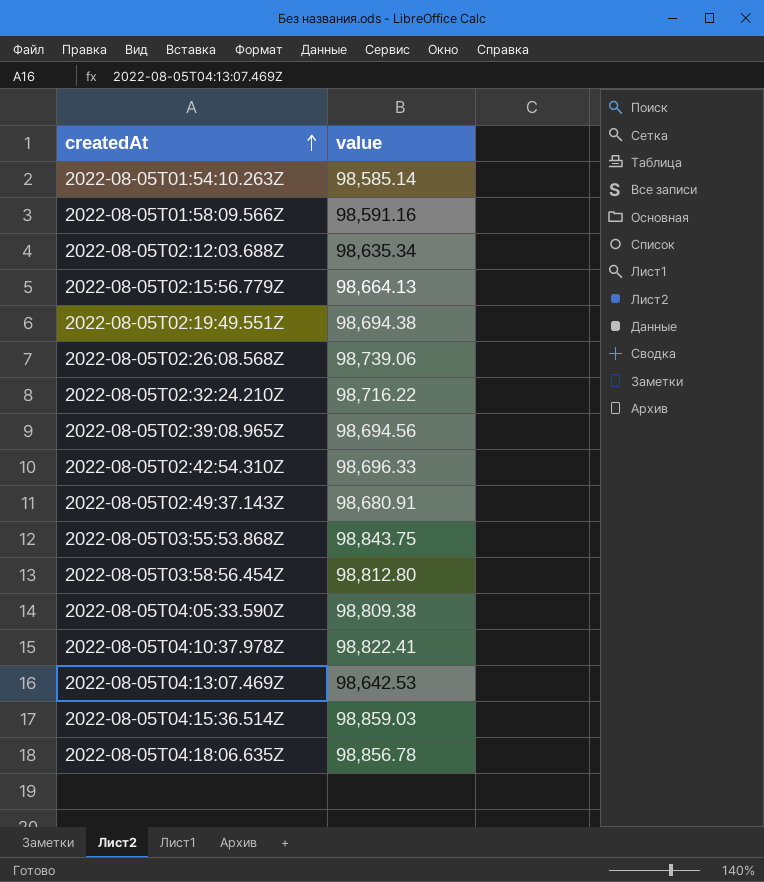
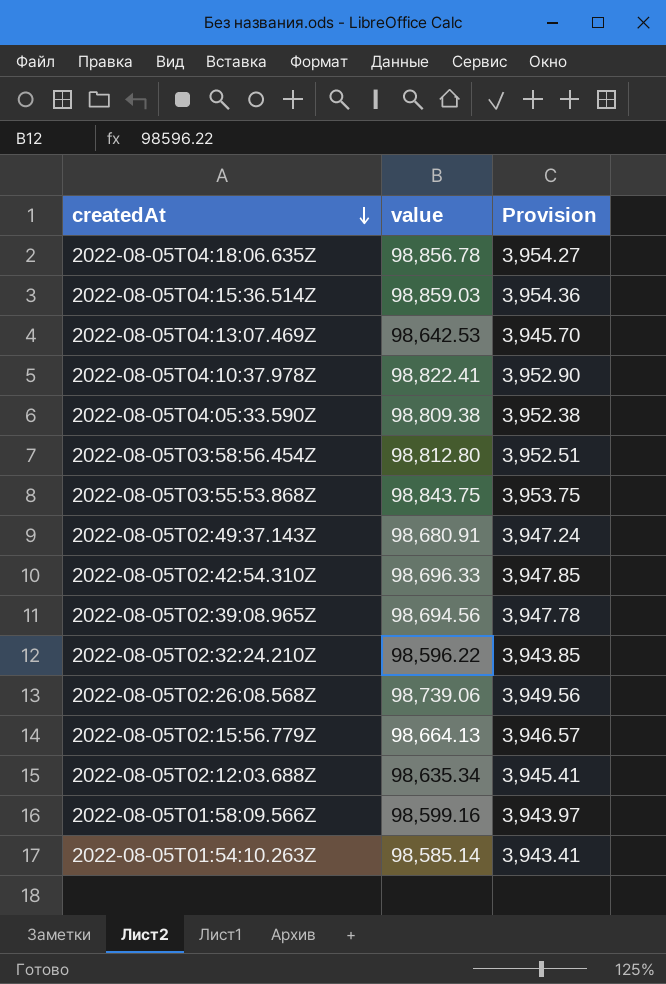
row order: createdAt ascending -> createdAt descending
column Provision | formula: none -> [value] * 0.04
row 2022-08-05T02:19:49.551Z: 98,694.38 -> none
2022-08-05T02:32:24.210Z | value: 98,716.22 -> 98,596.22
2022-08-05T01:58:09.566Z | value: 98,591.16 -> 98,599.16

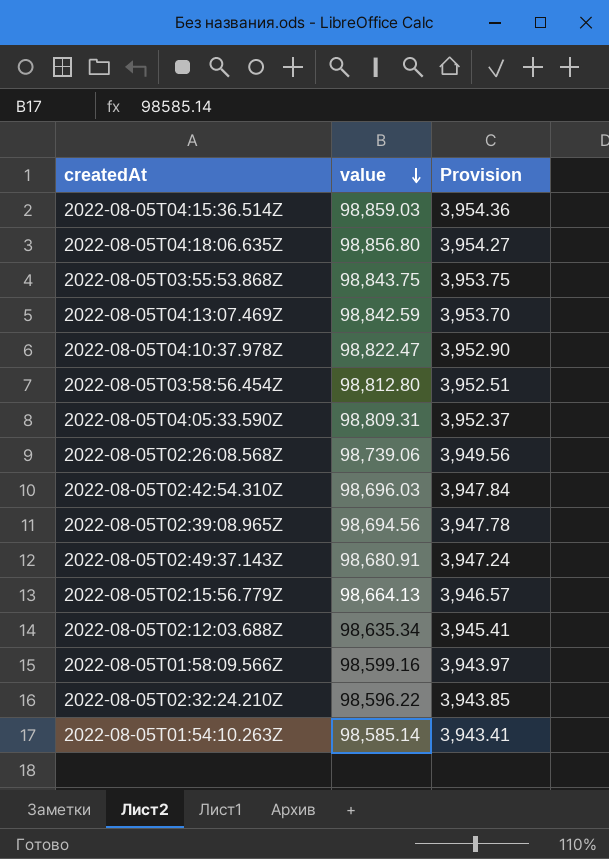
row order: createdAt descending -> value descending
2022-08-05T04:18:06.635Z | value: 98,856.78 -> 98,856.80
2022-08-05T04:13:07.469Z | value: 98,642.53 -> 98,842.59
2022-08-05T04:13:07.469Z | Provision: 3,945.70 -> 3,953.70
2022-08-05T04:10:37.978Z | value: 98,822.41 -> 98,822.47
2022-08-05T04:05:33.590Z | value: 98,809.38 -> 98,809.31
2022-08-05T04:05:33.590Z | Provision: 3,952.38 -> 3,952.37
2022-08-05T02:42:54.310Z | value: 98,696.33 -> 98,696.03
2022-08-05T02:42:54.310Z | Provision: 3,947.85 -> 3,947.84

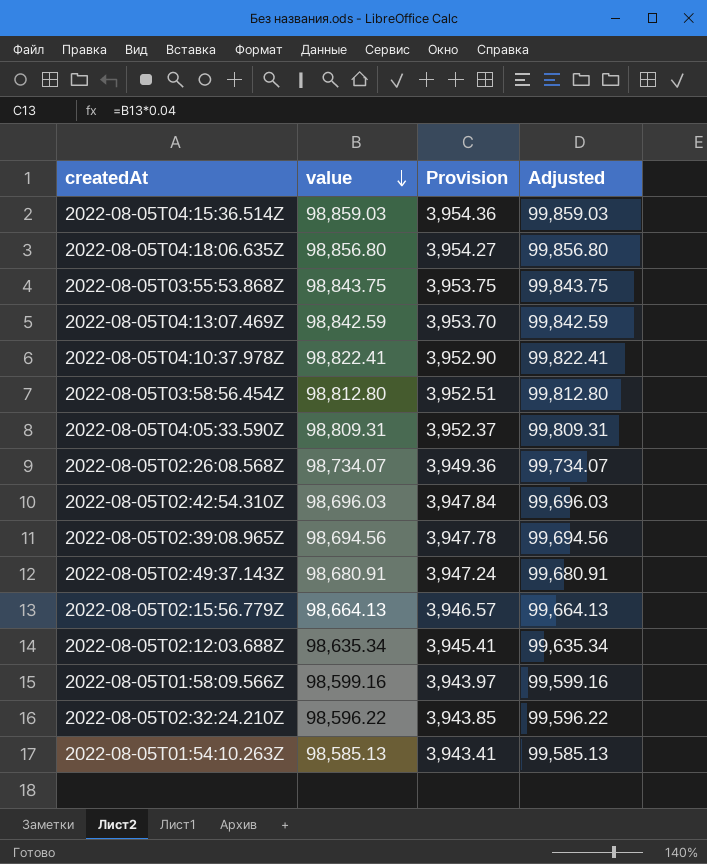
column Adjusted | formula: none -> [value] + 1000
2022-08-05T04:10:37.978Z | value: 98,822.47 -> 98,822.41
2022-08-05T02:26:08.568Z | value: 98,739.06 -> 98,734.07
2022-08-05T02:26:08.568Z | Provision: 3,949.56 -> 3,949.36
2022-08-05T01:54:10.263Z | value: 98,585.14 -> 98,585.13

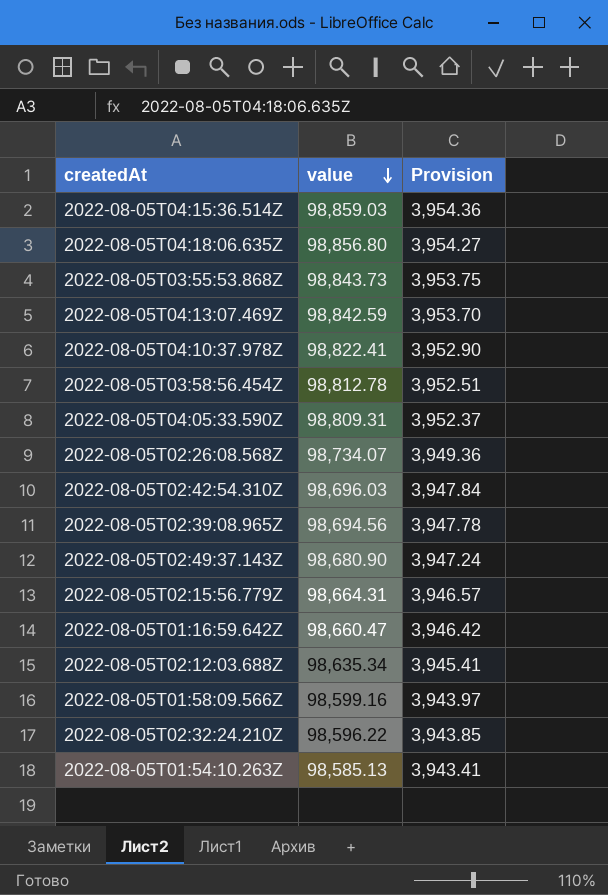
column Adjusted | formula: [value] + 1000 -> none
2022-08-05T03:55:53.868Z | value: 98,843.75 -> 98,843.73
2022-08-05T03:58:56.454Z | value: 98,812.80 -> 98,812.78
2022-08-05T02:49:37.143Z | value: 98,680.91 -> 98,680.90
2022-08-05T02:15:56.779Z | value: 98,664.13 -> 98,664.31
row 2022-08-05T01:16:59.642Z: none -> 98,660.47 | 3,946.42

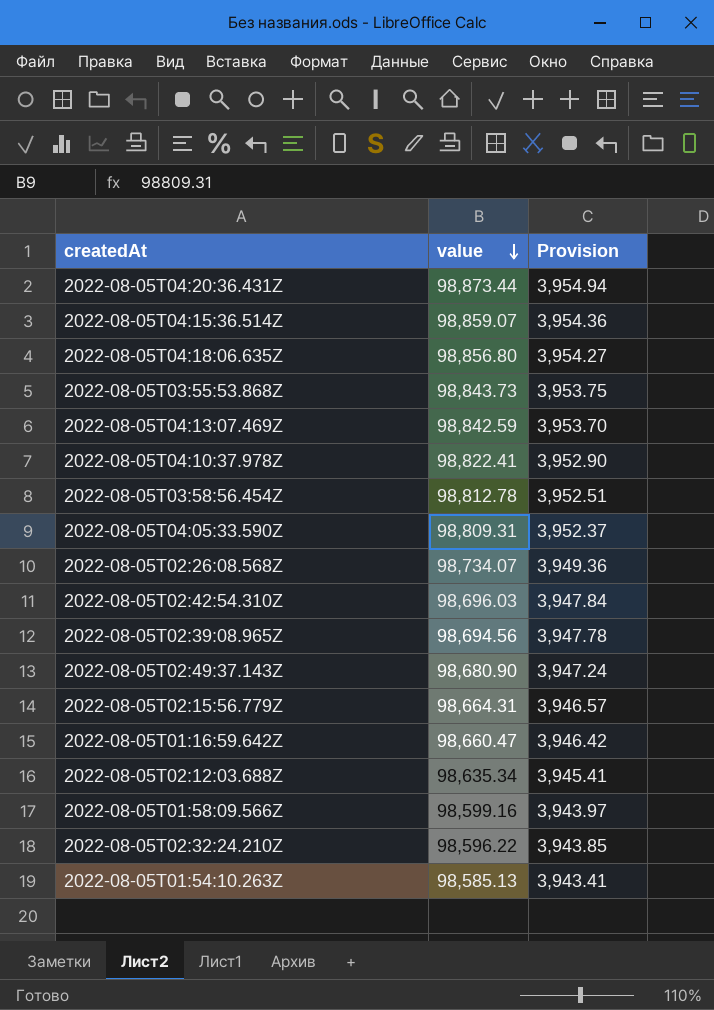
row 2022-08-05T04:20:36.431Z: none -> 98,873.44 | 3,954.94
2022-08-05T04:15:36.514Z | value: 98,859.03 -> 98,859.07

